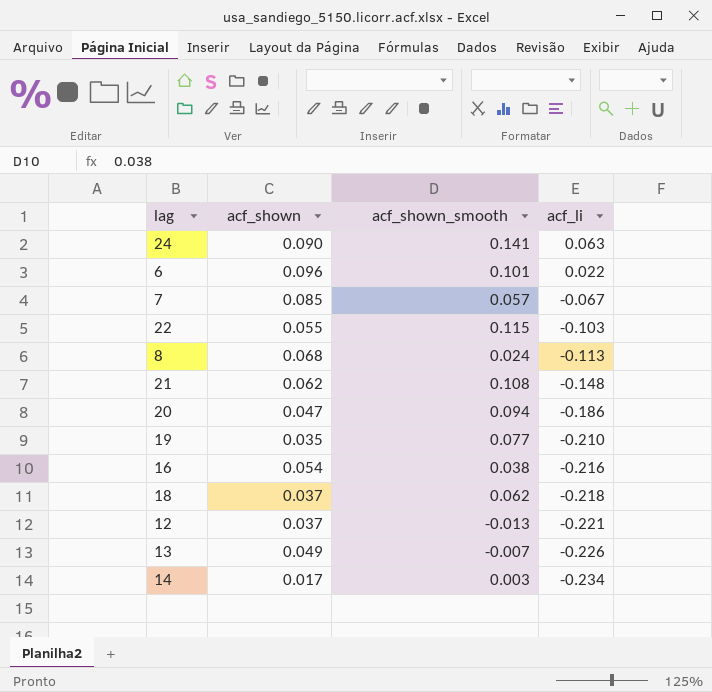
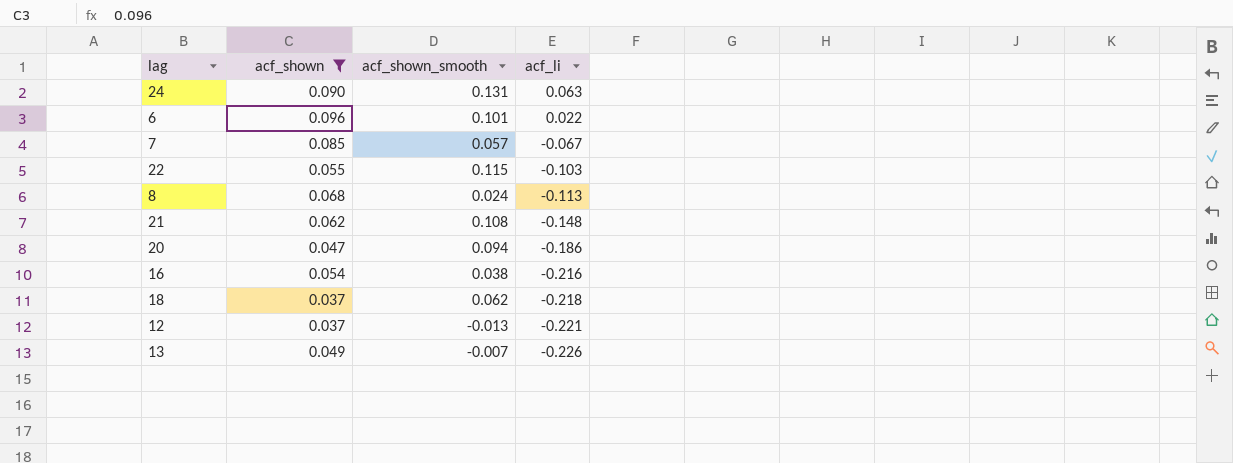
filter: none -> acf_shown >= 0.037
24 | acf_shown_smooth: 0.141 -> 0.131

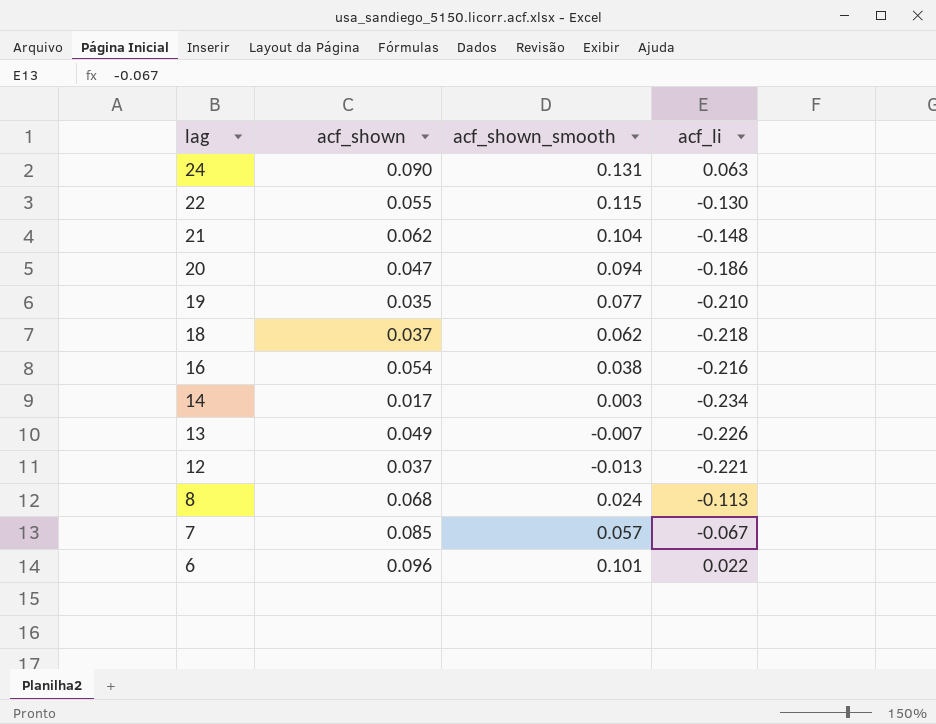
filter: acf_shown >= 0.037 -> none
row order: acf_li descending -> lag descending
22 | acf_li: -0.103 -> -0.130
21 | acf_shown_smooth: 0.108 -> 0.104

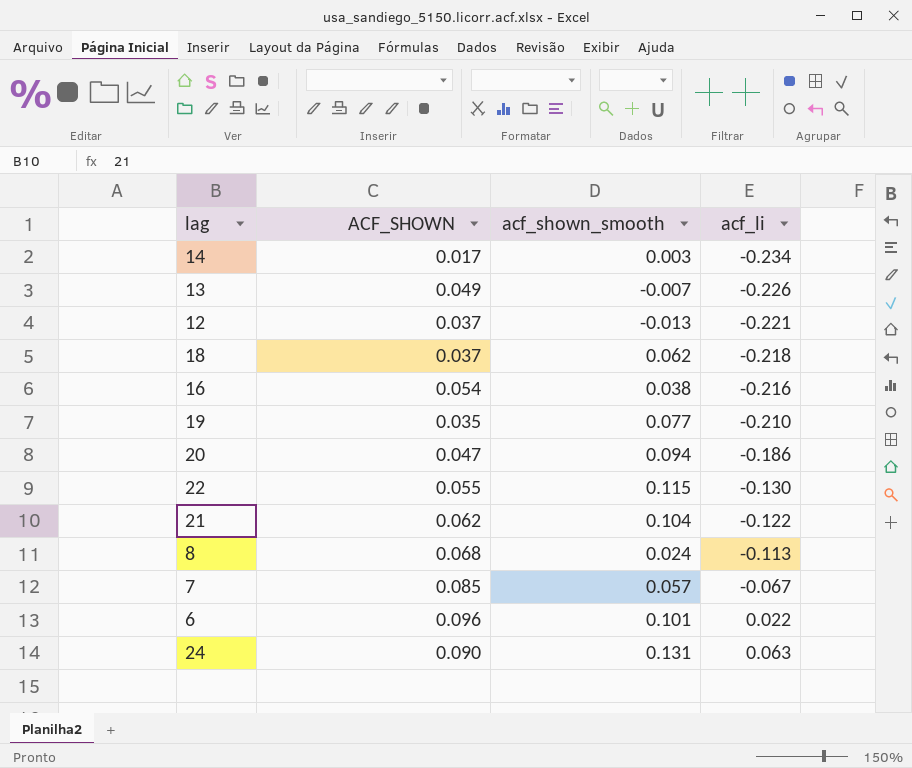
row order: lag descending -> acf_li ascending
column name: acf_shown -> ACF_SHOWN
21 | acf_li: -0.148 -> -0.122

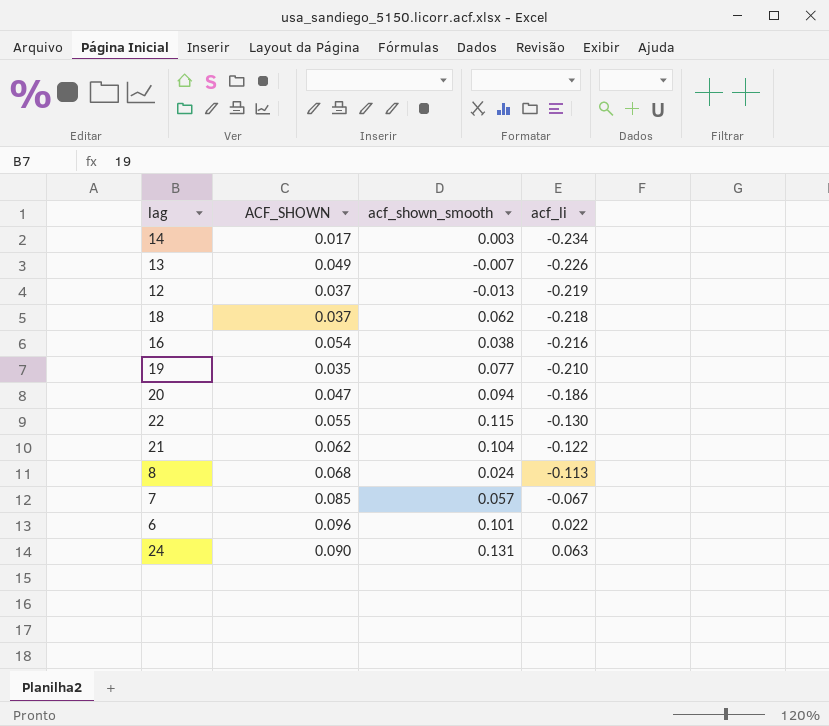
12 | acf_li: -0.221 -> -0.219

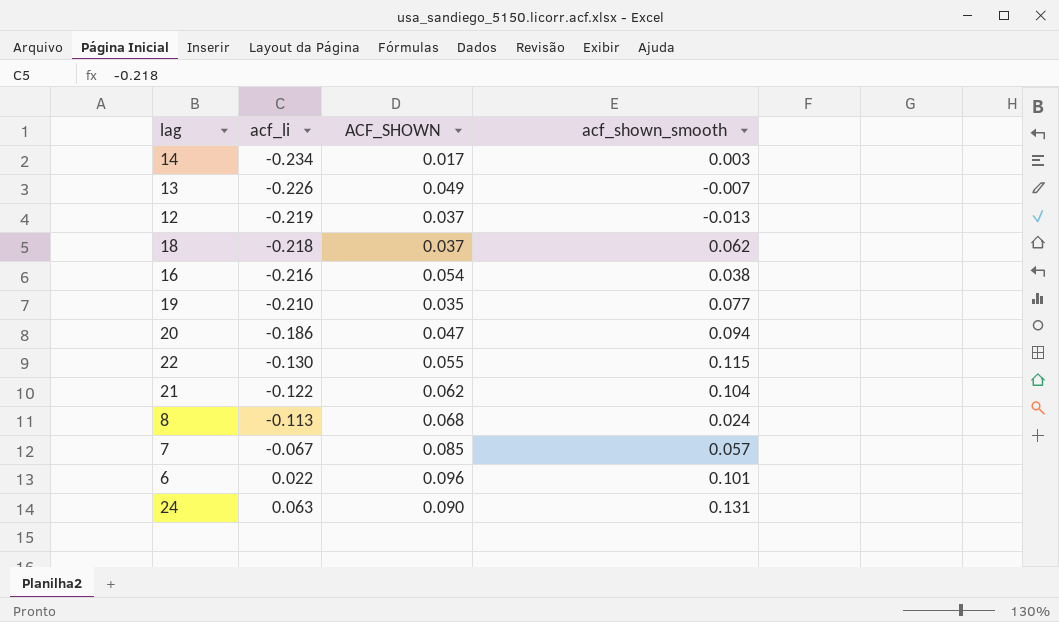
column acf_li | position: 4 -> 2

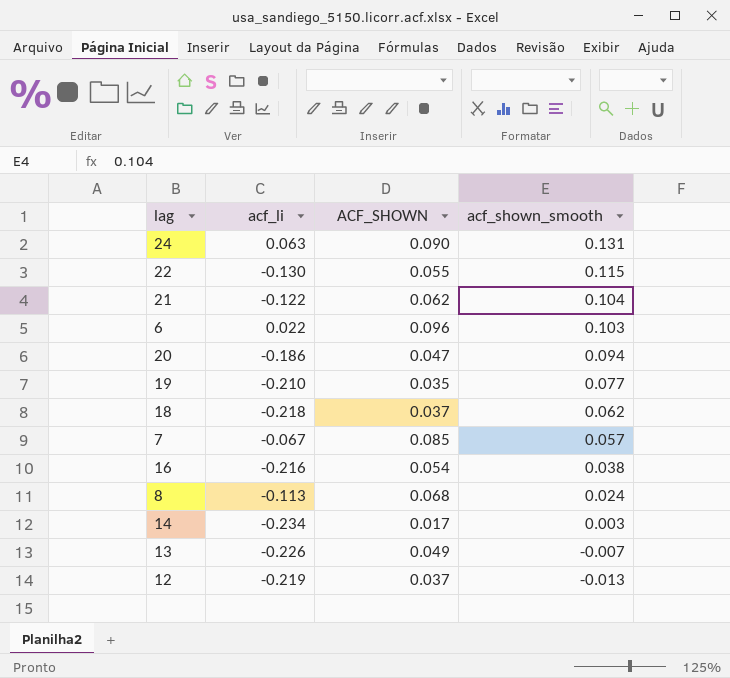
row order: acf_li ascending -> acf_shown_smooth descending
6 | acf_shown_smooth: 0.101 -> 0.103

